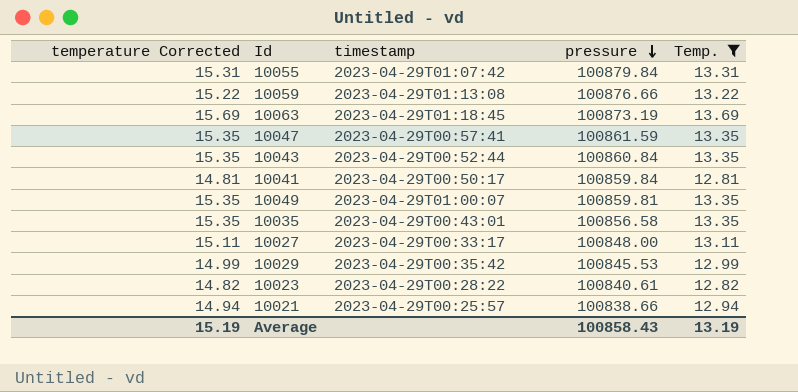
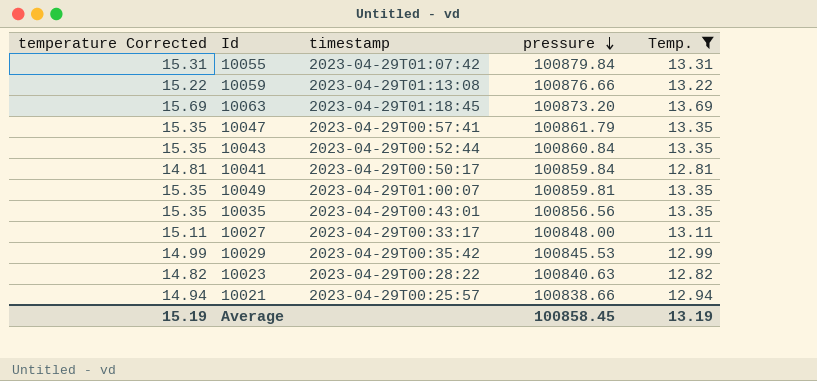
10063 | pressure: 100873.19 -> 100873.20
10047 | pressure: 100861.59 -> 100861.79
10035 | pressure: 100856.58 -> 100856.56
10023 | pressure: 100840.61 -> 100840.63
Average | pressure: 100858.43 -> 100858.45

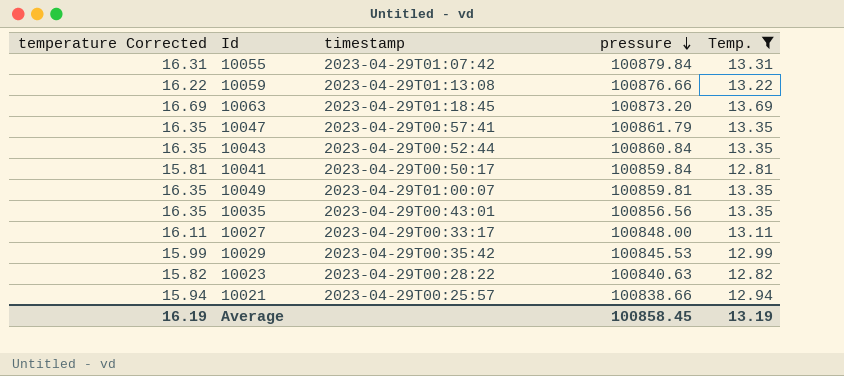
column temperature Corrected | formula: [Temp.] + 2 -> [Temp.] + 3
Average | temperature Corrected: 15.19 -> 16.19

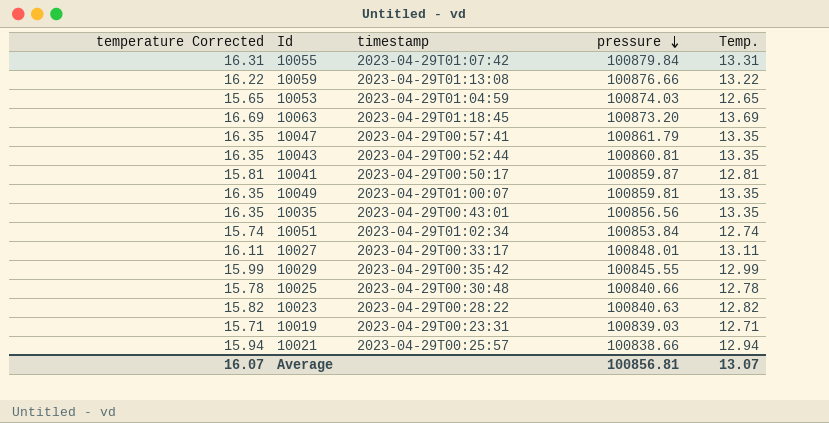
filter: Temp. >= 12.81 -> none
10043 | pressure: 100860.84 -> 100860.81
10041 | pressure: 100859.84 -> 100859.87
10027 | pressure: 100848.00 -> 100848.01
10029 | pressure: 100845.53 -> 100845.55
Average | temperature Corrected: 16.19 -> 16.07
Average | pressure: 100858.45 -> 100856.81
Average | Temp.: 13.19 -> 13.07

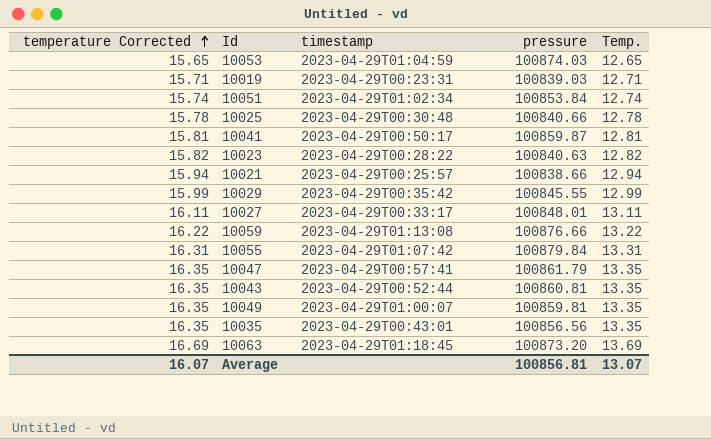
row order: pressure descending -> temperature Corrected ascending

